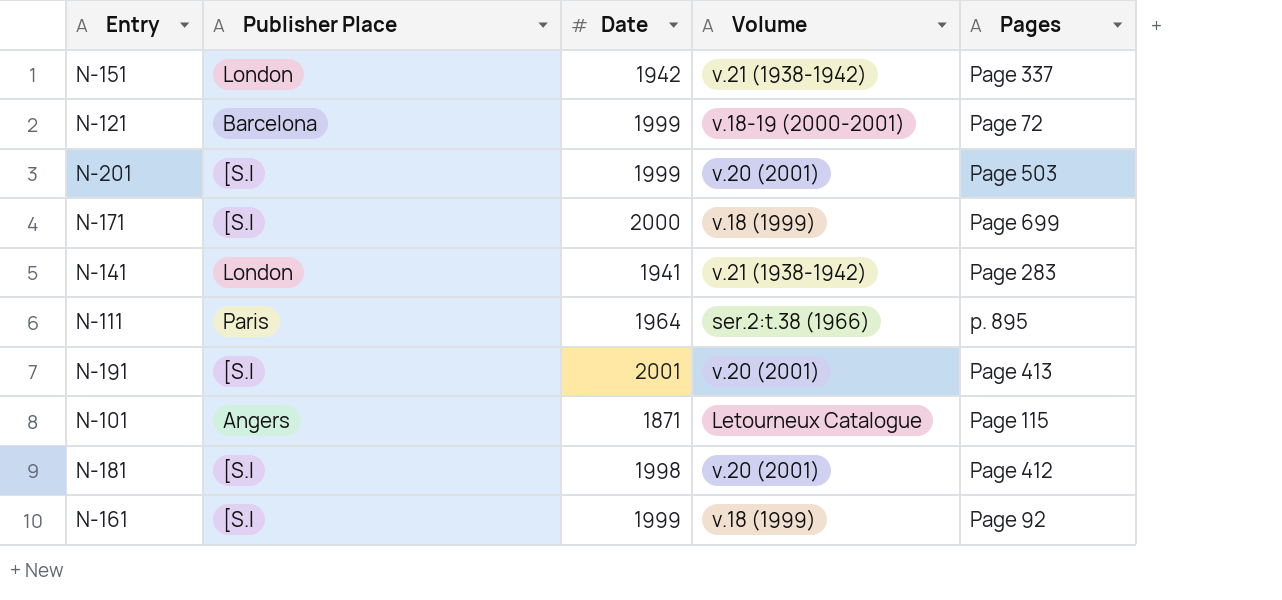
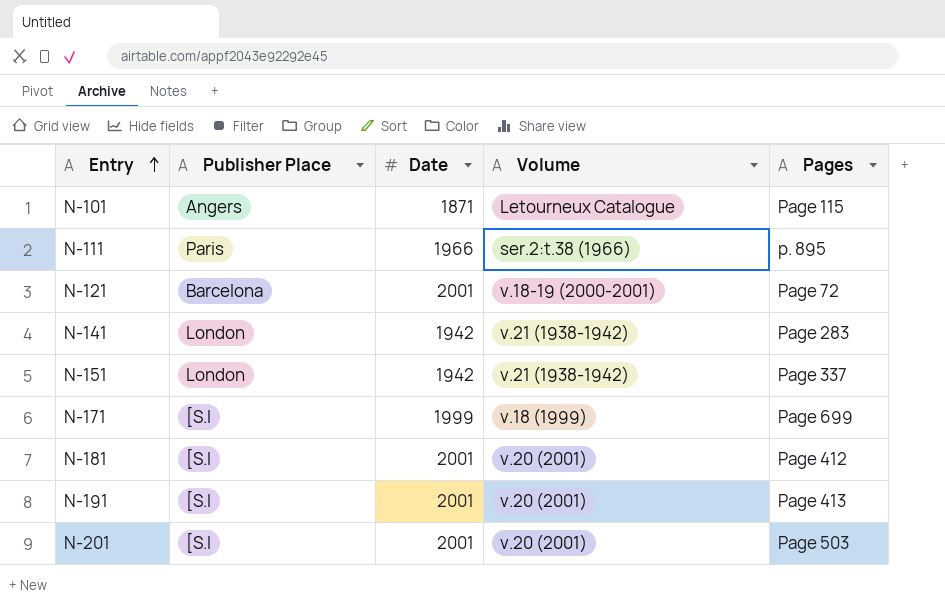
row order: none -> Entry ascending
row N-161: [S.l | 1999 | v.18 (1999) | Page 92 -> none
N-111 | Date: 1964 -> 1966
N-121 | Date: 1999 -> 2001
N-141 | Date: 1941 -> 1942
N-171 | Date: 2000 -> 1999
N-181 | Date: 1998 -> 2001
N-201 | Date: 1999 -> 2001

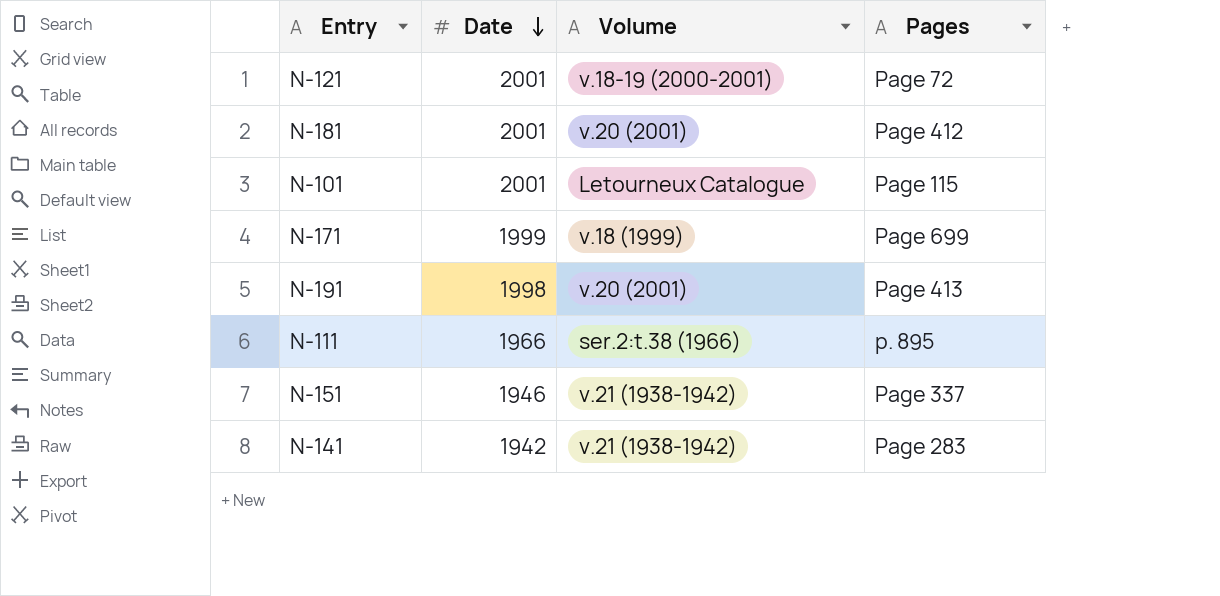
row order: Entry ascending -> Date descending
column Publisher Place | position: 2 -> none
row N-201: [S.l | 2001 | v.20 (2001) | Page 503 -> none
N-101 | Date: 1871 -> 2001
N-191 | Date: 2001 -> 1998
N-151 | Date: 1942 -> 1946

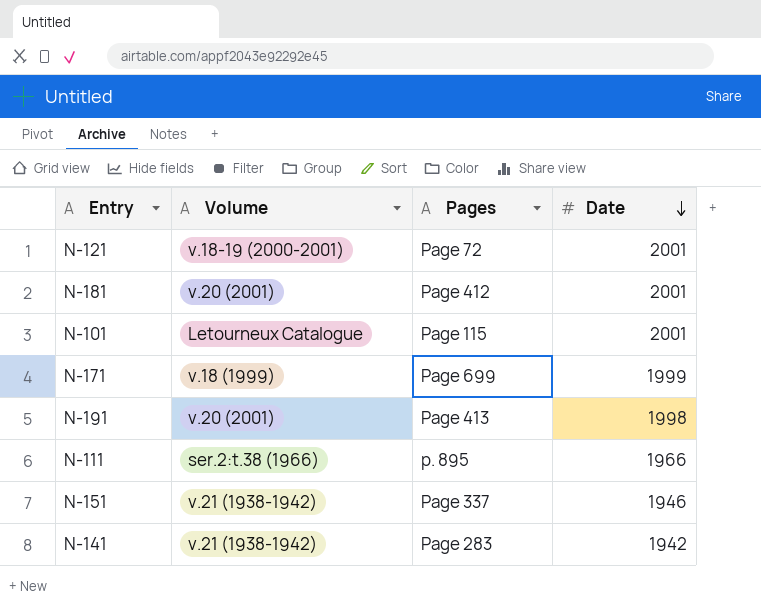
column Date | position: 2 -> 4

